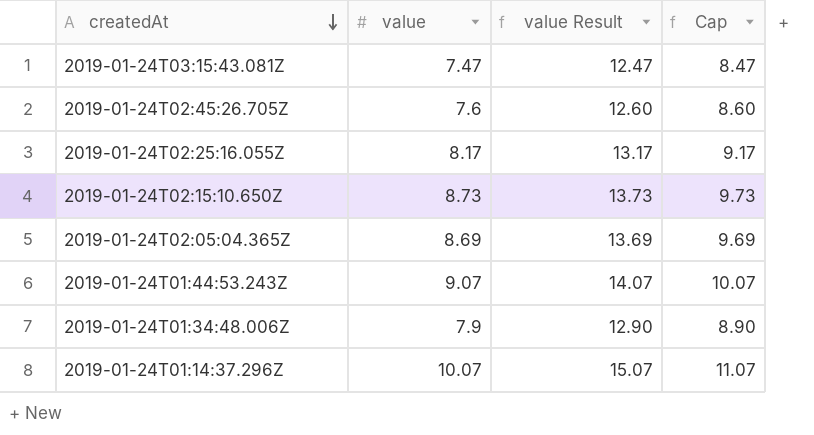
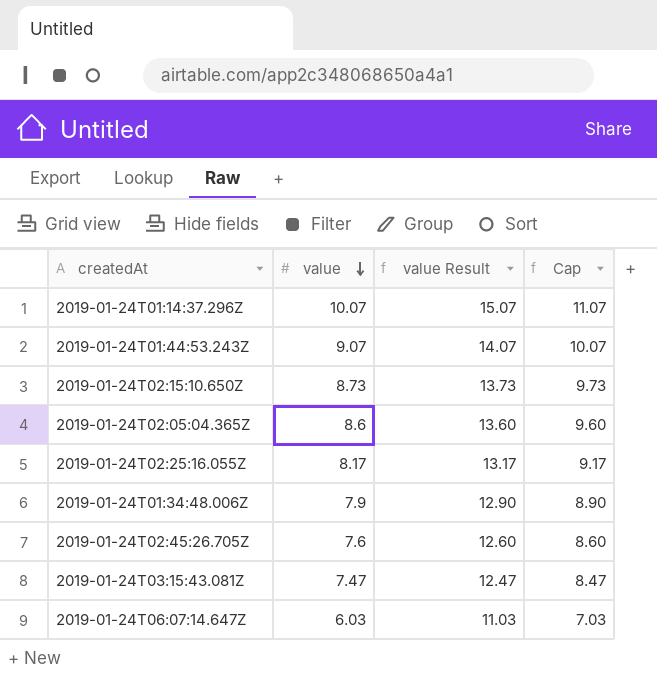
row order: createdAt descending -> value descending
2019-01-24T02:05:04.365Z | value: 8.69 -> 8.6
2019-01-24T02:05:04.365Z | value Result: 13.69 -> 13.60
2019-01-24T02:05:04.365Z | Cap: 9.69 -> 9.60
row 2019-01-24T06:07:14.647Z: none -> 6.03 | 11.03 | 7.03

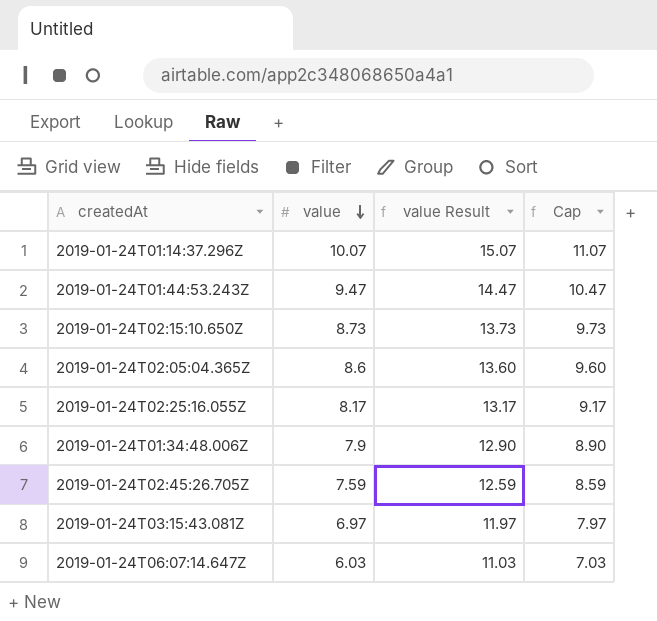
2019-01-24T01:44:53.243Z | value: 9.07 -> 9.47
2019-01-24T01:44:53.243Z | value Result: 14.07 -> 14.47
2019-01-24T01:44:53.243Z | Cap: 10.07 -> 10.47
2019-01-24T02:45:26.705Z | value: 7.6 -> 7.59
2019-01-24T02:45:26.705Z | value Result: 12.60 -> 12.59
2019-01-24T02:45:26.705Z | Cap: 8.60 -> 8.59
2019-01-24T03:15:43.081Z | value: 7.47 -> 6.97
2019-01-24T03:15:43.081Z | value Result: 12.47 -> 11.97
2019-01-24T03:15:43.081Z | Cap: 8.47 -> 7.97

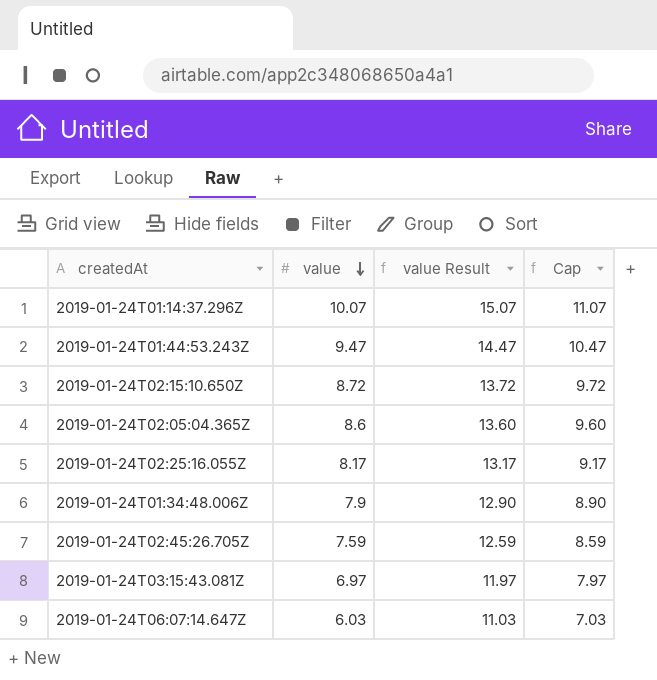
2019-01-24T02:15:10.650Z | value: 8.73 -> 8.72
2019-01-24T02:15:10.650Z | value Result: 13.73 -> 13.72
2019-01-24T02:15:10.650Z | Cap: 9.73 -> 9.72

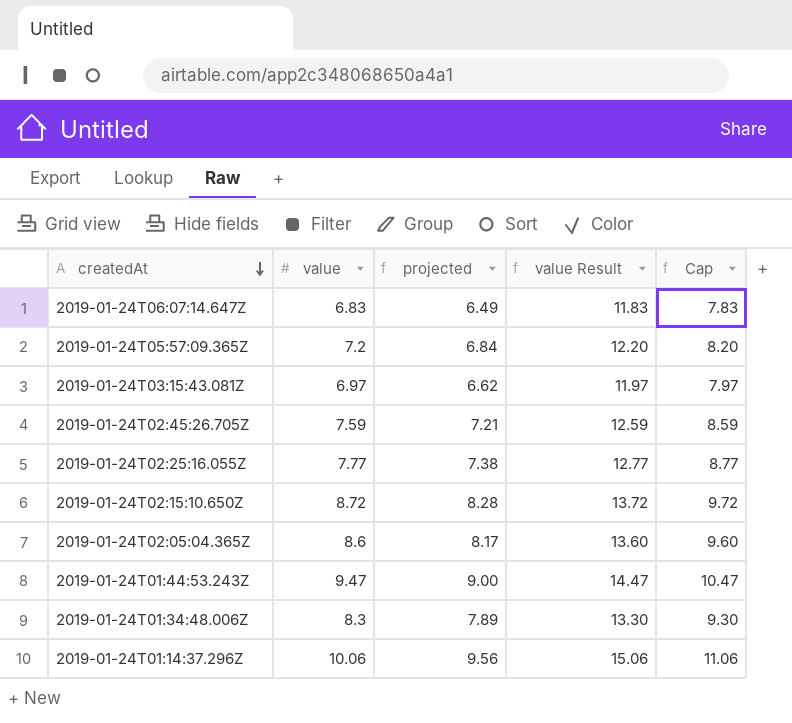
row order: value descending -> createdAt descending
column projected | formula: none -> [value] * 0.95
2019-01-24T06:07:14.647Z | value: 6.03 -> 6.83
2019-01-24T06:07:14.647Z | value Result: 11.03 -> 11.83
2019-01-24T06:07:14.647Z | Cap: 7.03 -> 7.83
row 2019-01-24T05:57:09.365Z: none -> 7.2 | 6.84 | 12.20 | 8.20
2019-01-24T02:25:16.055Z | value: 8.17 -> 7.77
2019-01-24T02:25:16.055Z | value Result: 13.17 -> 12.77
2019-01-24T02:25:16.055Z | Cap: 9.17 -> 8.77
2019-01-24T01:34:48.006Z | value: 7.9 -> 8.3
2019-01-24T01:34:48.006Z | value Result: 12.90 -> 13.30
2019-01-24T01:34:48.006Z | Cap: 8.90 -> 9.30
2019-01-24T01:14:37.296Z | value: 10.07 -> 10.06
2019-01-24T01:14:37.296Z | value Result: 15.07 -> 15.06
2019-01-24T01:14:37.296Z | Cap: 11.07 -> 11.06

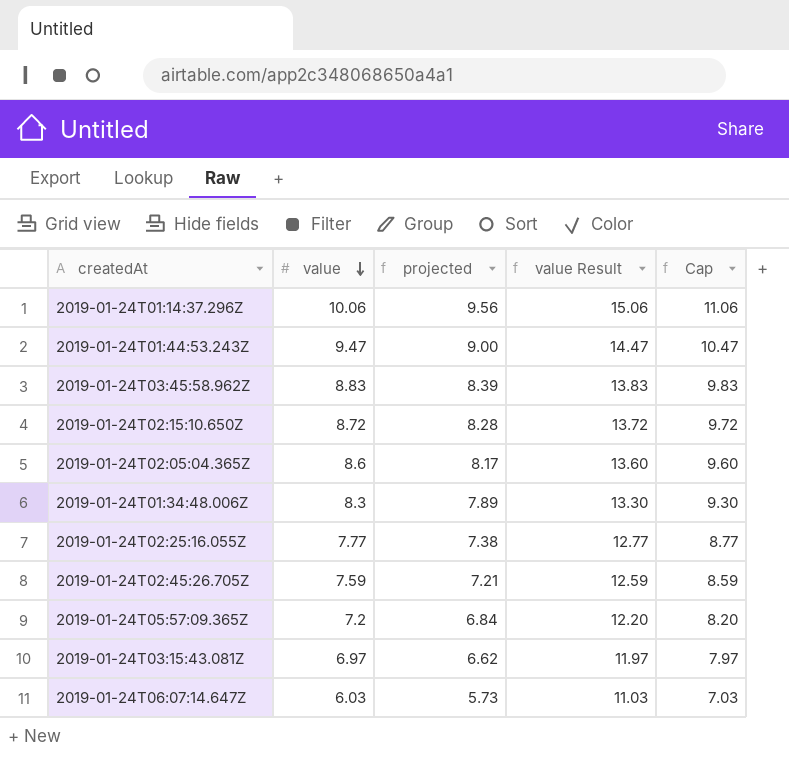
row order: createdAt descending -> value descending
row 2019-01-24T03:45:58.962Z: none -> 8.83 | 8.39 | 13.83 | 9.83
2019-01-24T06:07:14.647Z | value: 6.83 -> 6.03
2019-01-24T06:07:14.647Z | projected: 6.49 -> 5.73
2019-01-24T06:07:14.647Z | value Result: 11.83 -> 11.03
2019-01-24T06:07:14.647Z | Cap: 7.83 -> 7.03

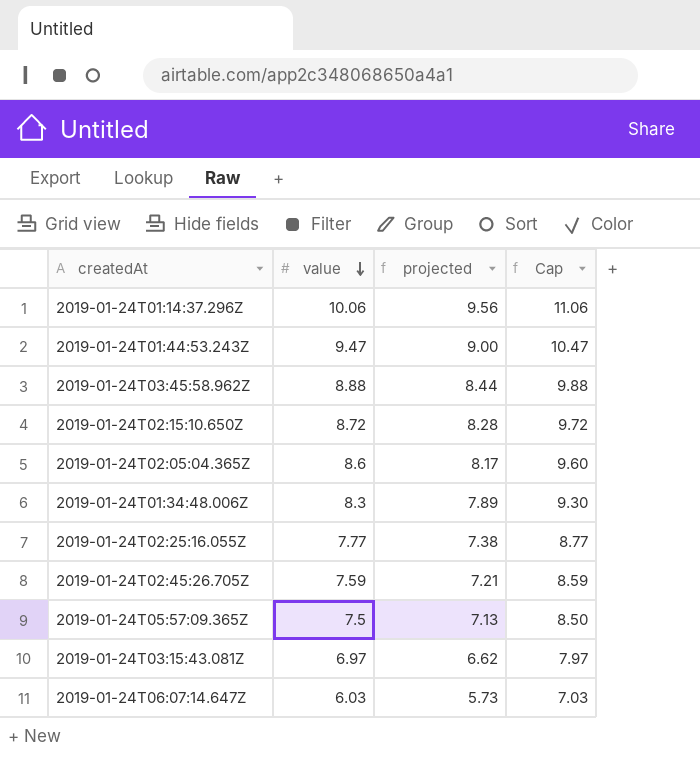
column value Result | formula: [value] + 5 -> none
2019-01-24T03:45:58.962Z | value: 8.83 -> 8.88
2019-01-24T03:45:58.962Z | projected: 8.39 -> 8.44
2019-01-24T03:45:58.962Z | Cap: 9.83 -> 9.88
2019-01-24T05:57:09.365Z | value: 7.2 -> 7.5
2019-01-24T05:57:09.365Z | projected: 6.84 -> 7.13
2019-01-24T05:57:09.365Z | Cap: 8.20 -> 8.50

